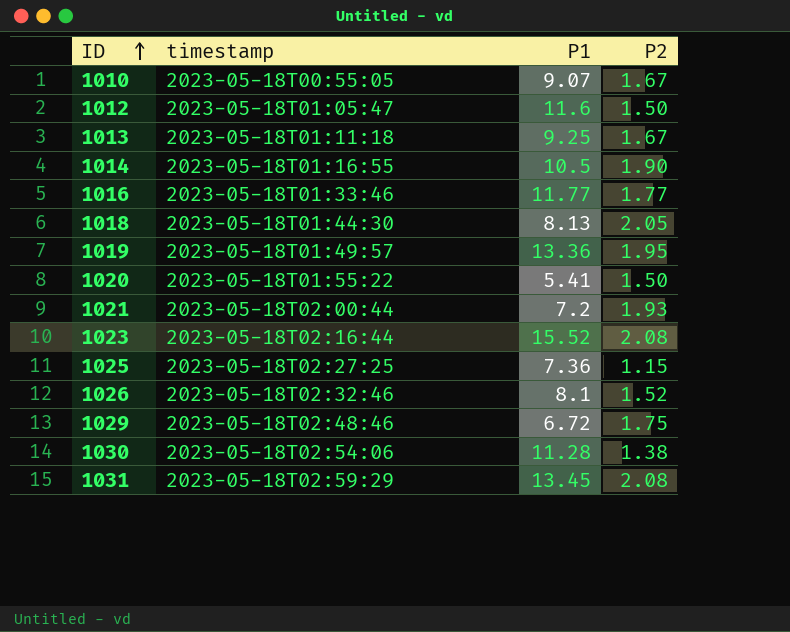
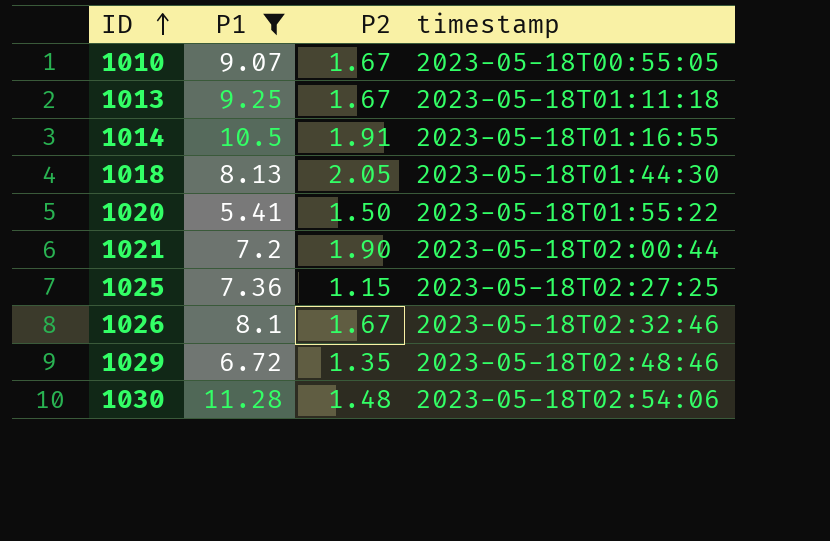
filter: none -> P1 <= 11.28
column timestamp | position: 2 -> 4
1014 | P2: 1.90 -> 1.91
1021 | P2: 1.93 -> 1.90
1026 | P2: 1.52 -> 1.67
1029 | P2: 1.75 -> 1.35
1030 | P2: 1.38 -> 1.48

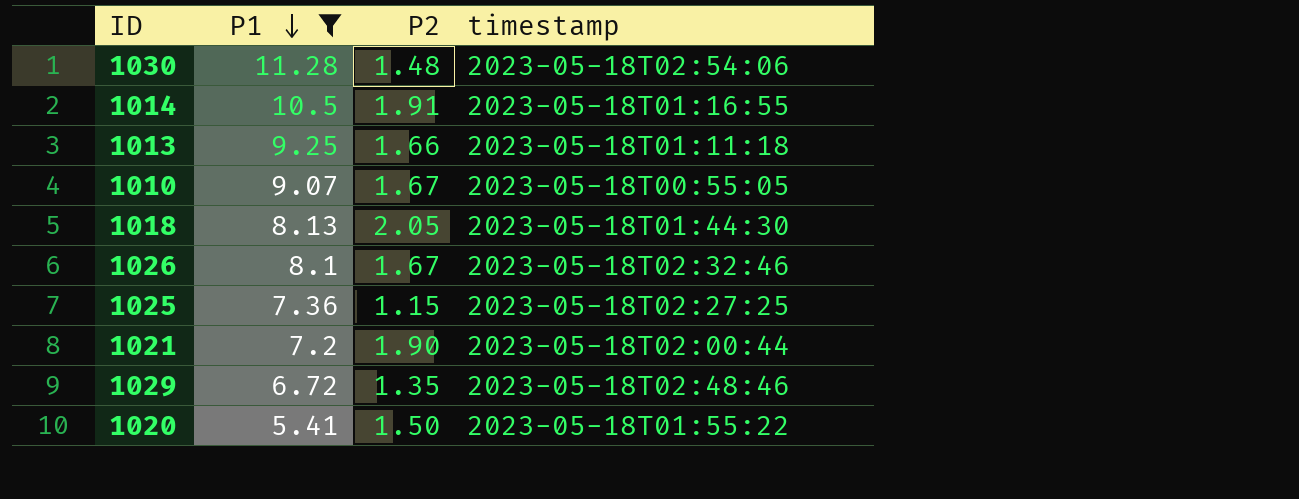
row order: ID ascending -> P1 descending
1013 | P2: 1.67 -> 1.66

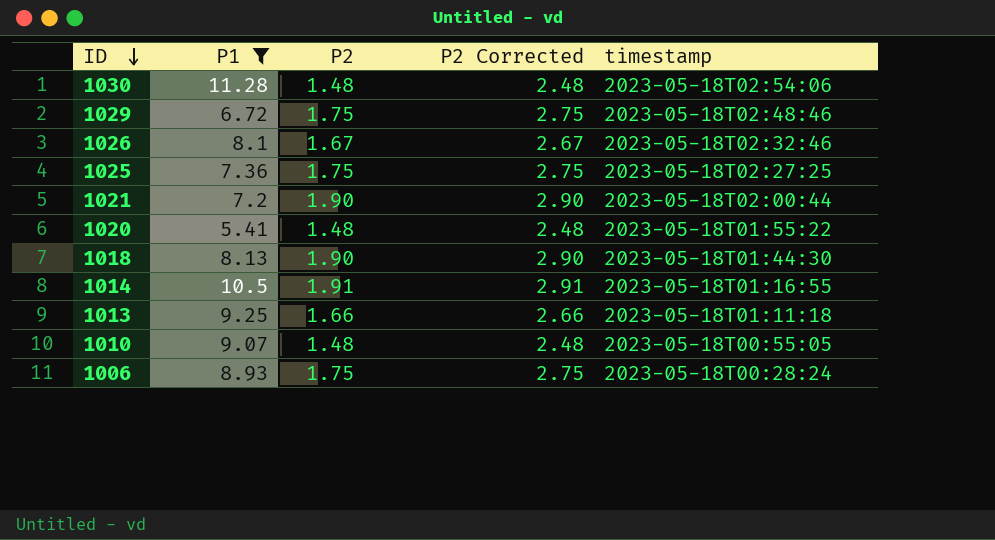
row order: P1 descending -> ID descending
column P2 Corrected | formula: none -> [P2] + 1
1029 | P2: 1.35 -> 1.75
1025 | P2: 1.15 -> 1.75
1020 | P2: 1.50 -> 1.48
1018 | P2: 2.05 -> 1.90
1010 | P2: 1.67 -> 1.48
row 1006: none -> 8.93 | 1.75 | 2.75 | 2023-05-18T00:28:24

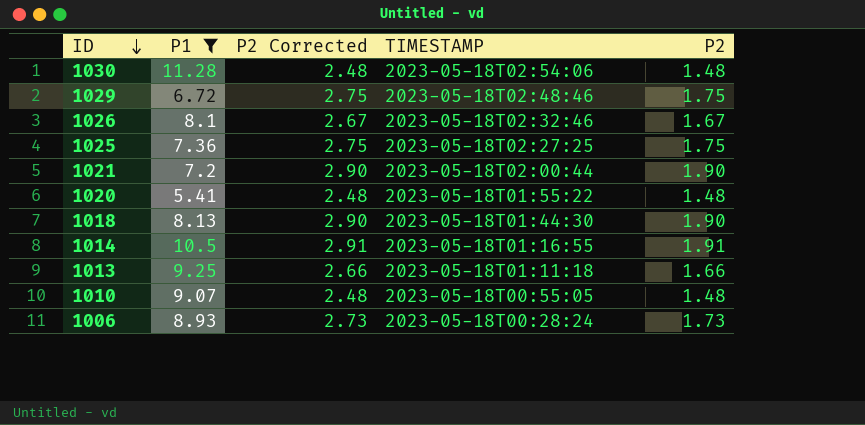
column name: timestamp -> TIMESTAMP
column P2 | position: 3 -> 5
1006 | P2 Corrected: 2.75 -> 2.73
1006 | P2: 1.75 -> 1.73

